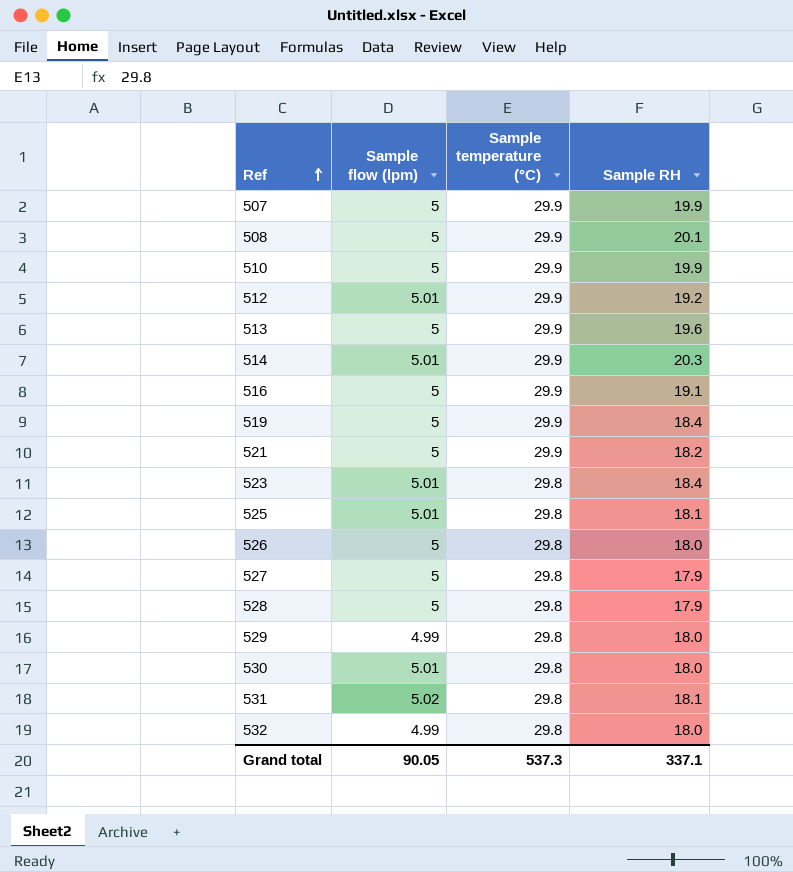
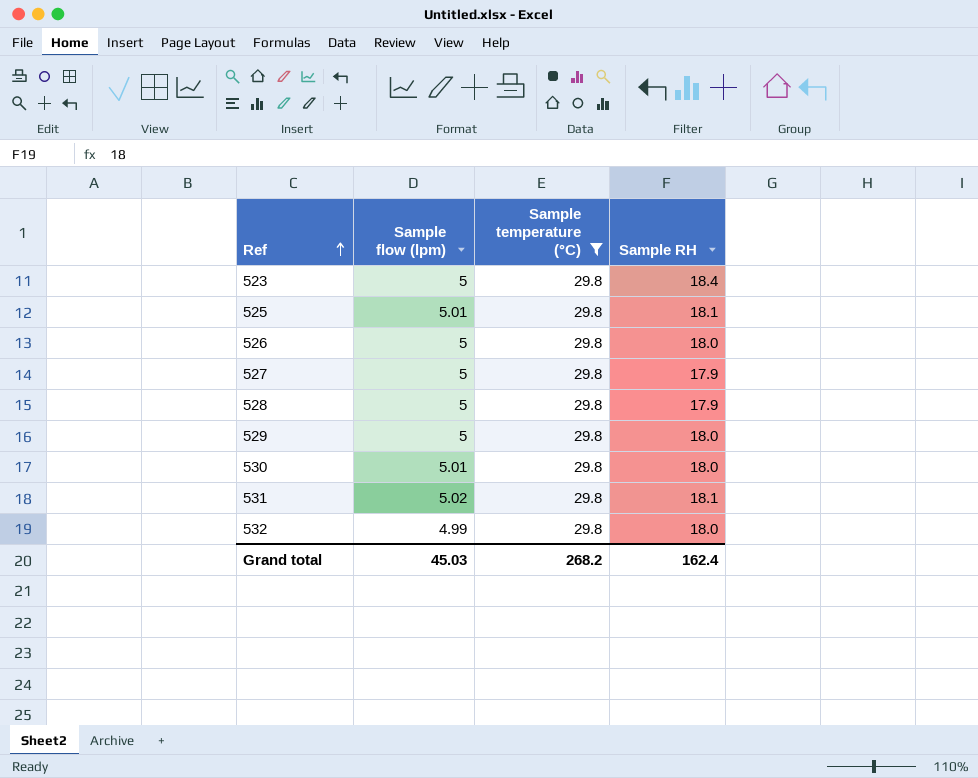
filter: none -> Sample temperature (°C) = 29.8
523 | Sample flow (lpm): 5.01 -> 5
529 | Sample flow (lpm): 4.99 -> 5
Grand total | Sample flow (lpm): 90.05 -> 45.03
Grand total | Sample temperature (°C): 537.3 -> 268.2
Grand total | Sample RH: 337.1 -> 162.4

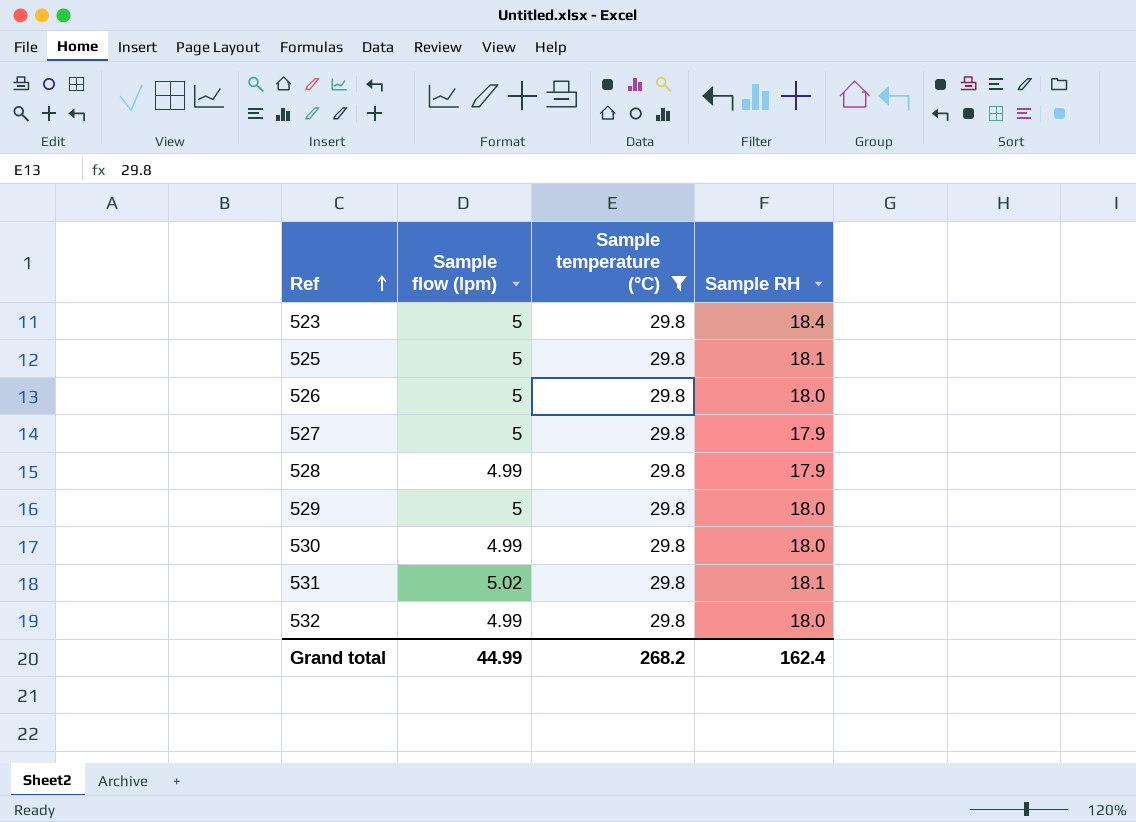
525 | Sample flow (lpm): 5.01 -> 5
528 | Sample flow (lpm): 5 -> 4.99
530 | Sample flow (lpm): 5.01 -> 4.99
Grand total | Sample flow (lpm): 45.03 -> 44.99

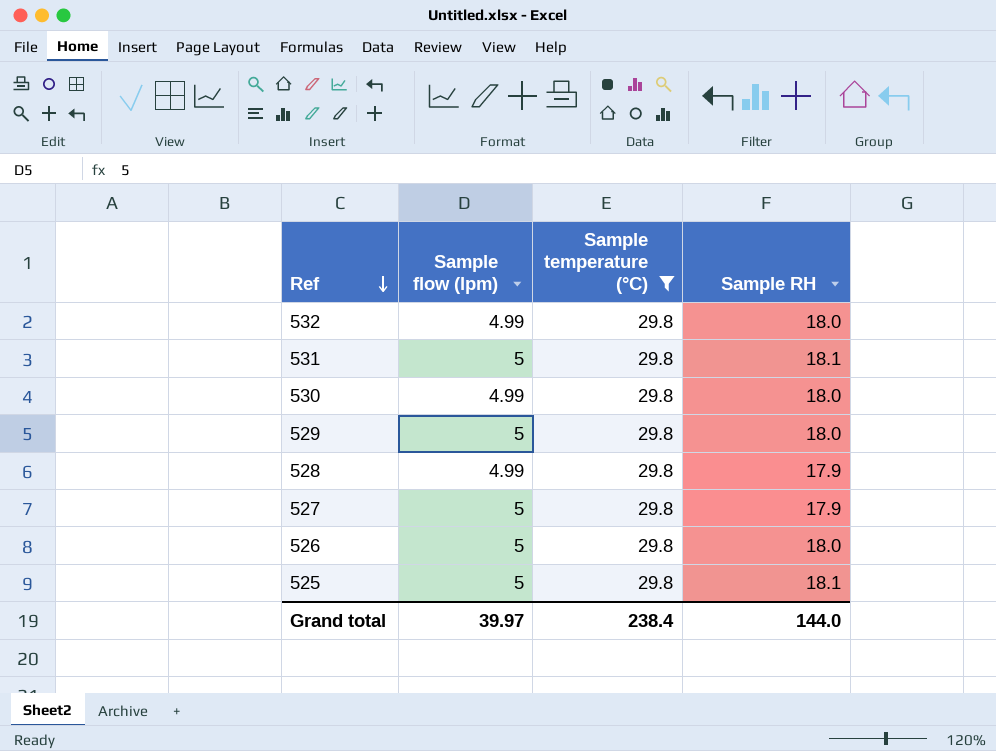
row order: Ref ascending -> Ref descending
row 523: 5 | 29.8 | 18.4 -> none
531 | Sample flow (lpm): 5.02 -> 5
Grand total | Sample flow (lpm): 44.99 -> 39.97
Grand total | Sample temperature (°C): 268.2 -> 238.4
Grand total | Sample RH: 162.4 -> 144.0

